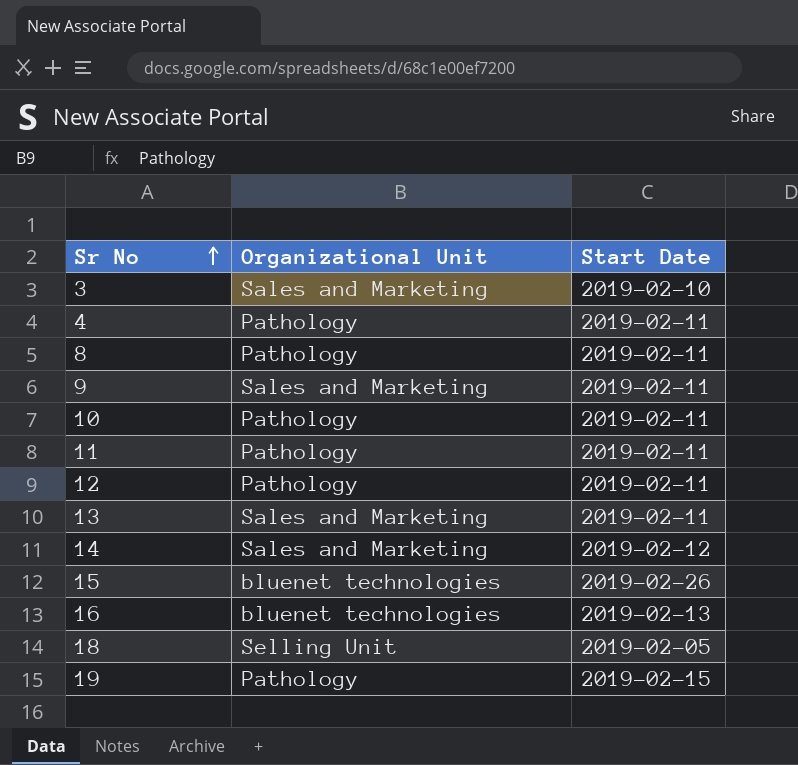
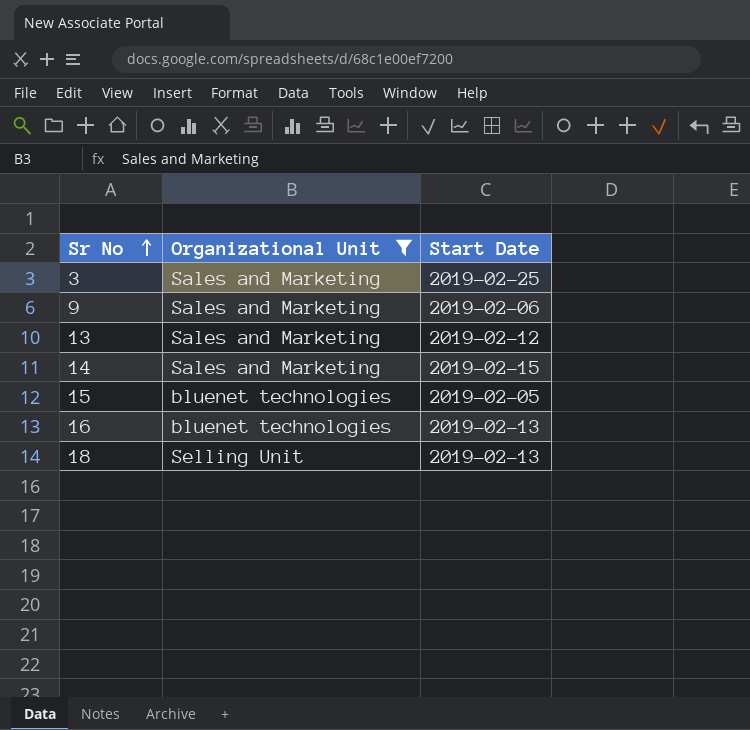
filter: none -> Organizational Unit != Pathology
3 | Start Date: 2019-02-10 -> 2019-02-25
9 | Start Date: 2019-02-11 -> 2019-02-06
13 | Start Date: 2019-02-11 -> 2019-02-12
14 | Start Date: 2019-02-12 -> 2019-02-15
15 | Start Date: 2019-02-26 -> 2019-02-05
18 | Start Date: 2019-02-05 -> 2019-02-13

